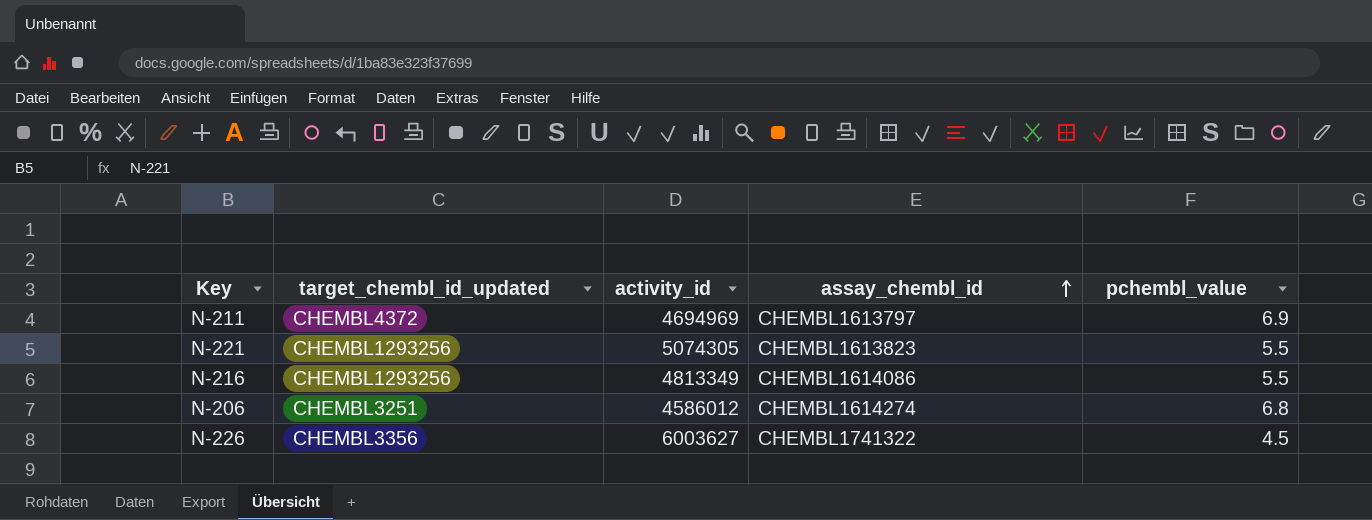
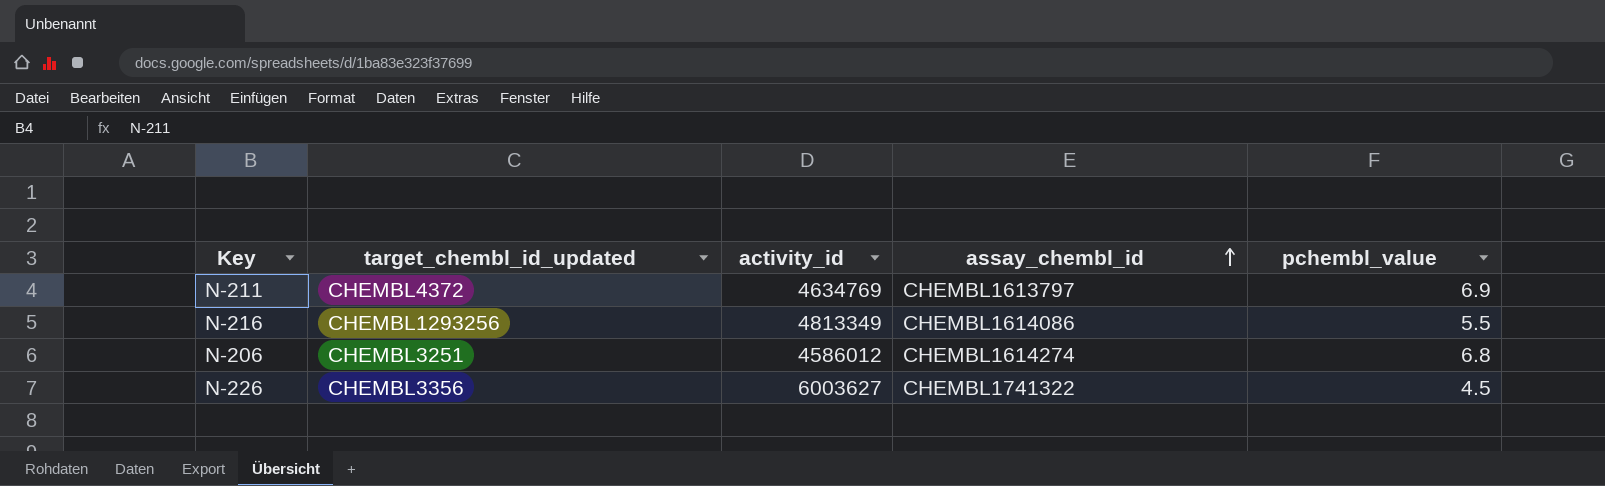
row N-221: CHEMBL1293256 | 5074305 | CHEMBL1613823 | 5.5 -> none
N-211 | activity_id: 4694969 -> 4634769

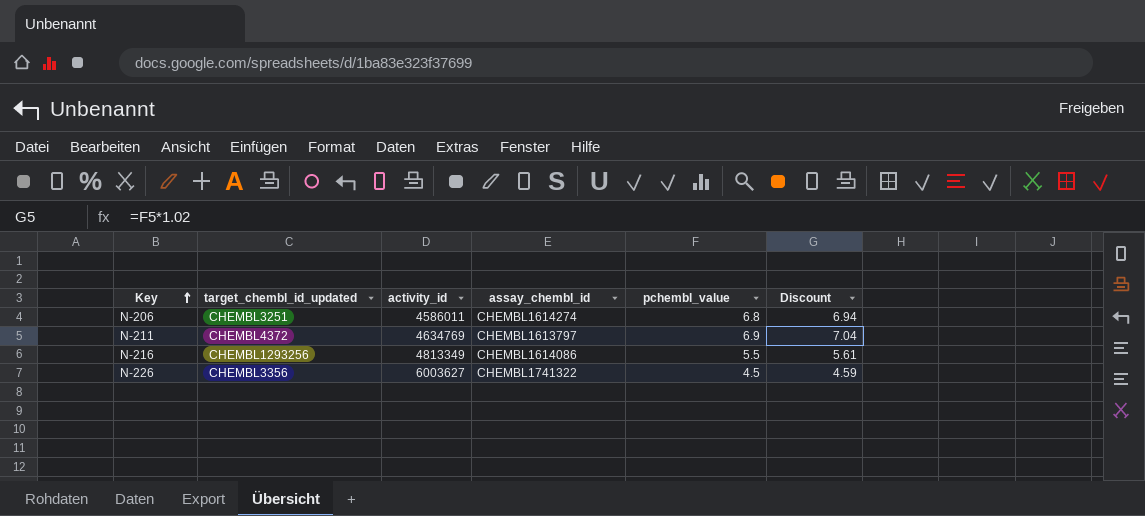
row order: assay_chembl_id ascending -> Key ascending
column Discount | formula: none -> [pchembl_value] * 1.02
N-206 | activity_id: 4586012 -> 4586011

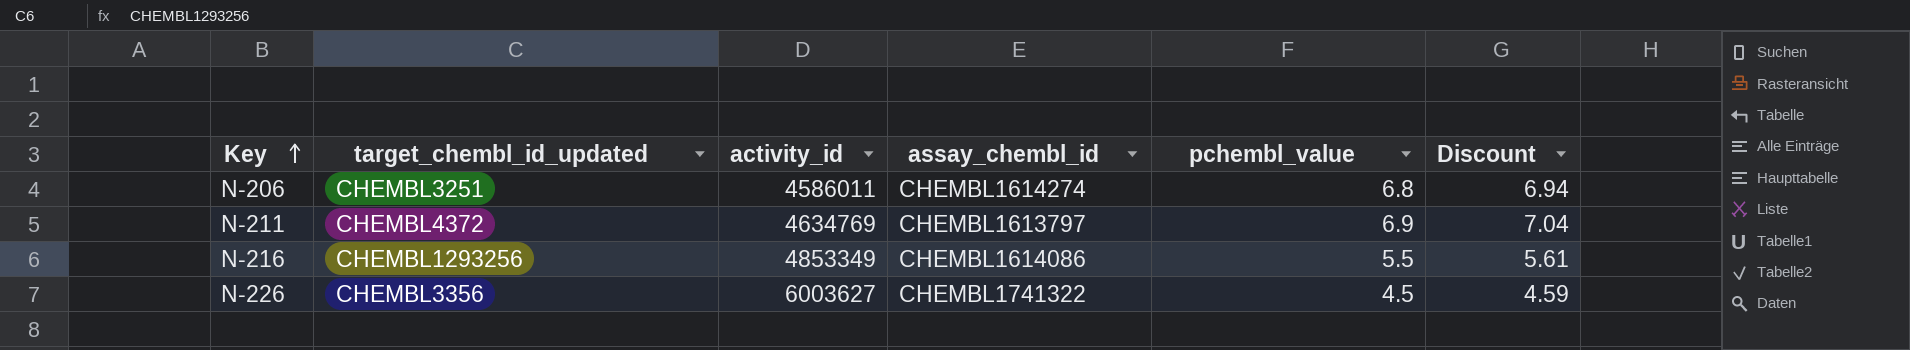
N-216 | activity_id: 4813349 -> 4853349

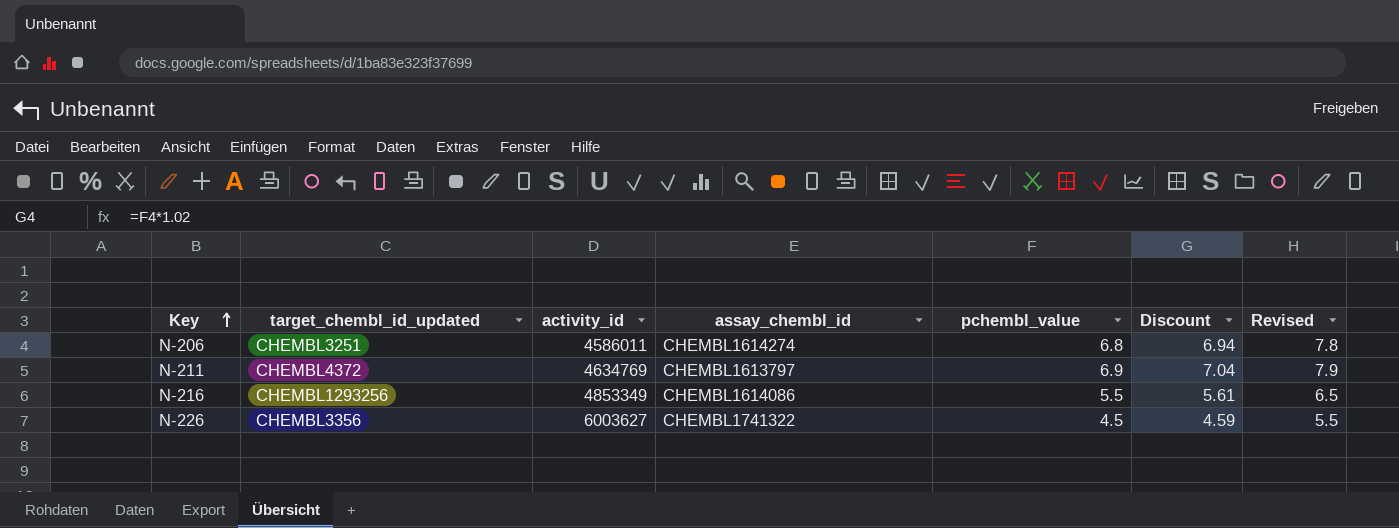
column Revised | formula: none -> [pchembl_value] + 1

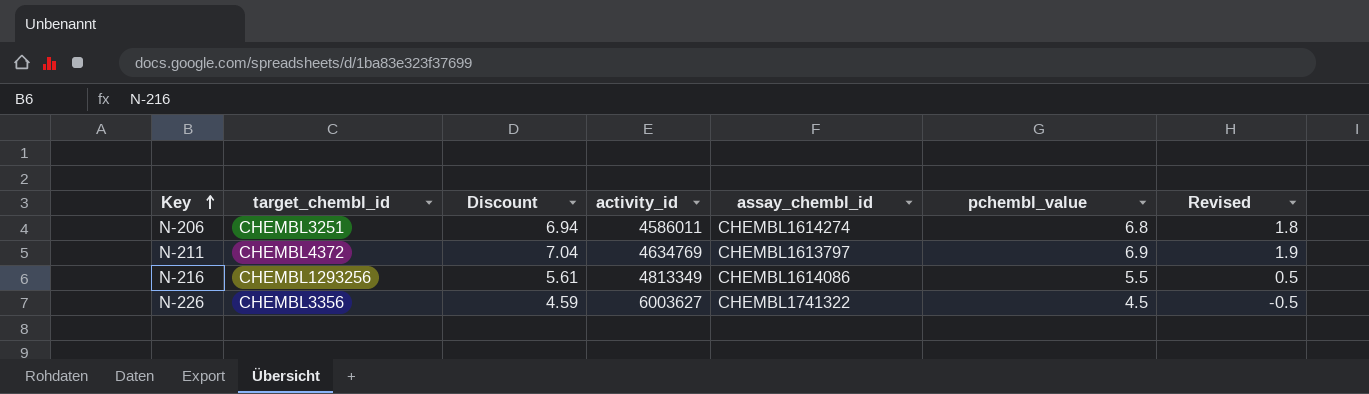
column name: target_chembl_id_updated -> target_chembl_id
column Discount | position: 6 -> 3
column Revised | formula: [pchembl_value] + 1 -> [pchembl_value] - 5
N-216 | activity_id: 4853349 -> 4813349

